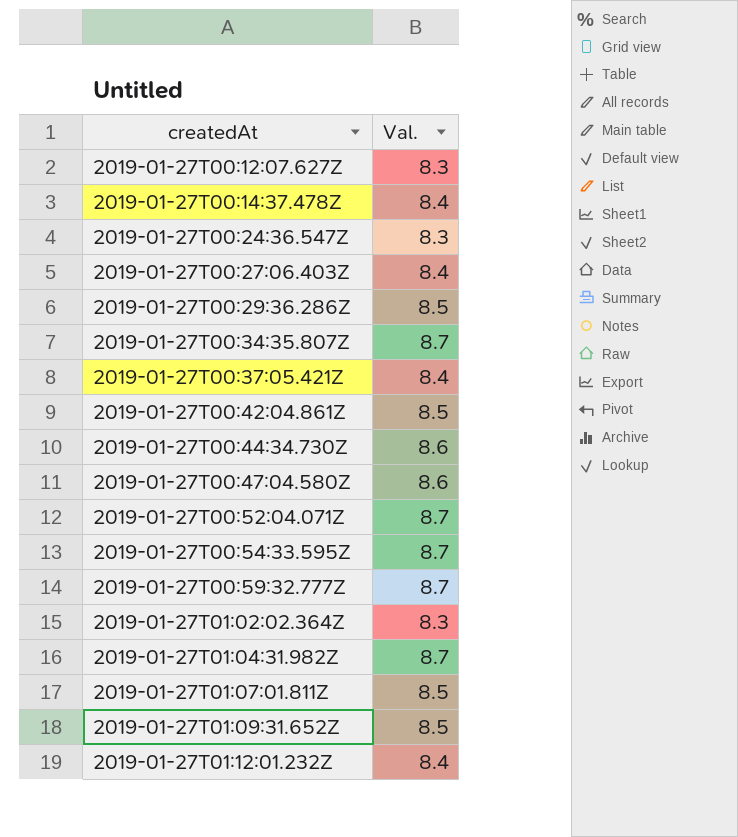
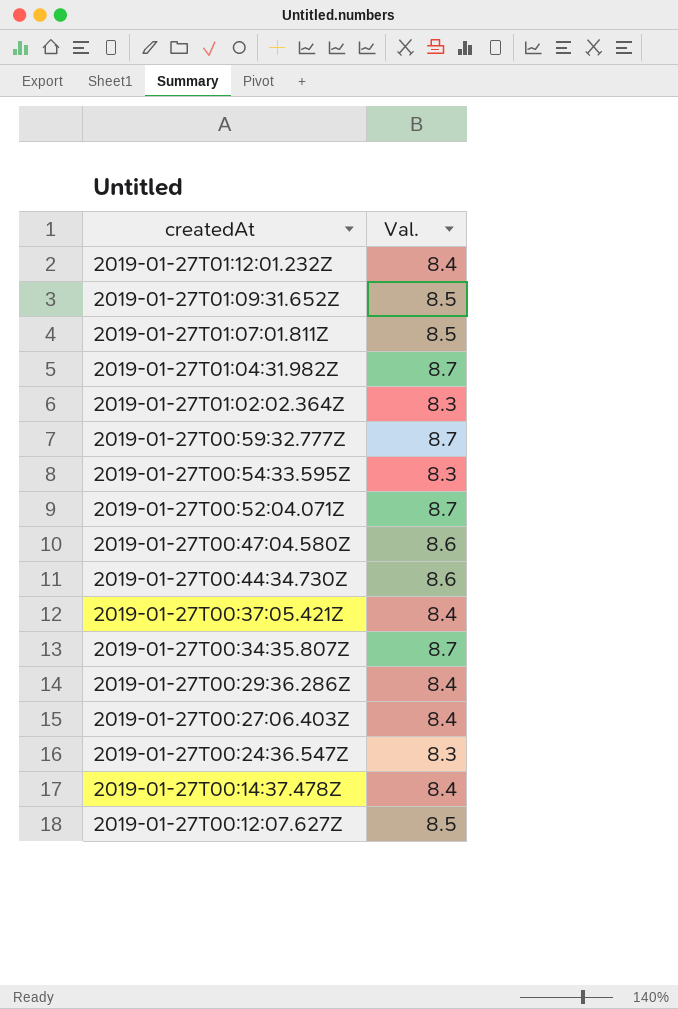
row order: createdAt ascending -> createdAt descending
row 2019-01-27T00:42:04.861Z: 8.5 -> none
2019-01-27T00:54:33.595Z | Val.: 8.7 -> 8.3
2019-01-27T00:29:36.286Z | Val.: 8.5 -> 8.4
2019-01-27T00:12:07.627Z | Val.: 8.3 -> 8.5

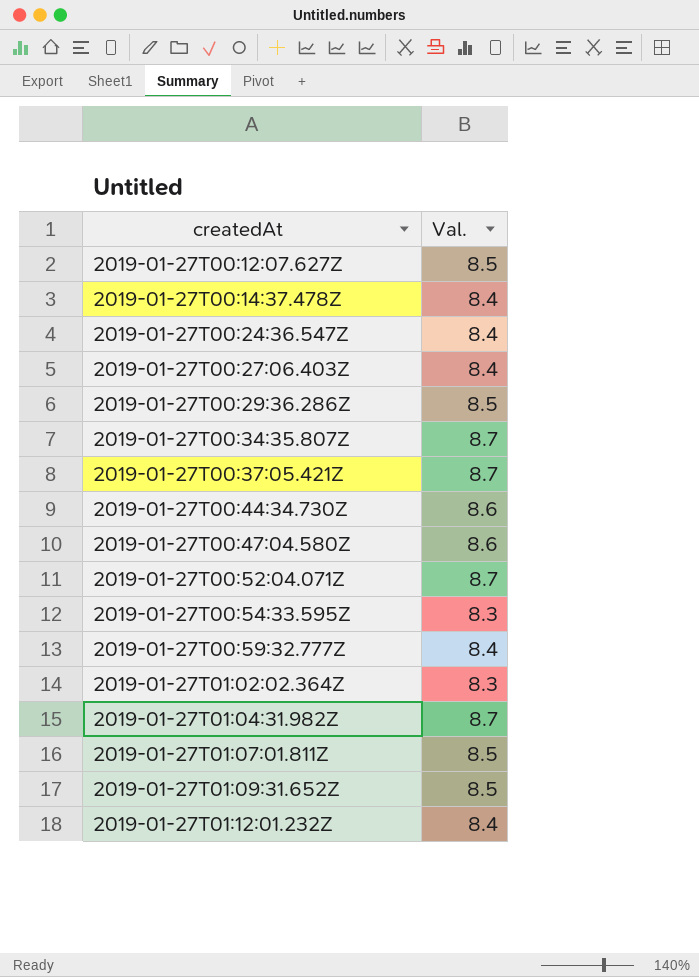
row order: createdAt descending -> createdAt ascending
2019-01-27T00:24:36.547Z | Val.: 8.3 -> 8.4
2019-01-27T00:29:36.286Z | Val.: 8.4 -> 8.5
2019-01-27T00:37:05.421Z | Val.: 8.4 -> 8.7
2019-01-27T00:59:32.777Z | Val.: 8.7 -> 8.4

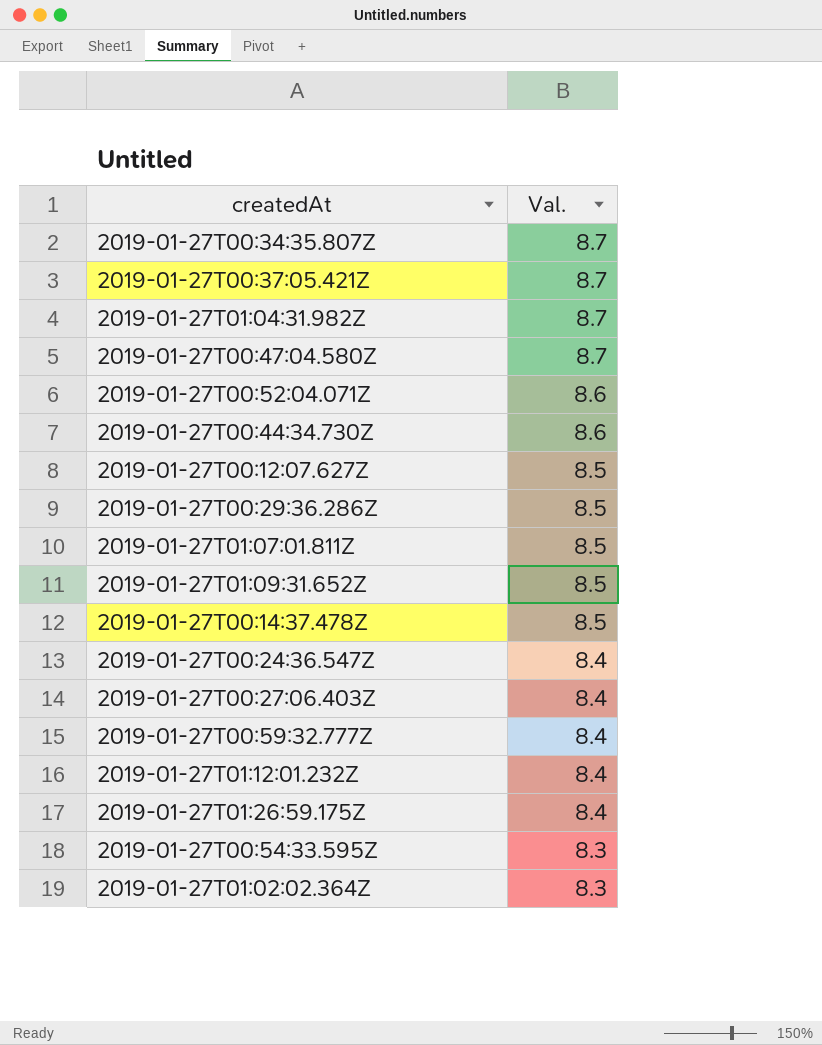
row order: createdAt ascending -> Val. descending
2019-01-27T00:47:04.580Z | Val.: 8.6 -> 8.7
2019-01-27T00:52:04.071Z | Val.: 8.7 -> 8.6
2019-01-27T00:14:37.478Z | Val.: 8.4 -> 8.5
row 2019-01-27T01:26:59.175Z: none -> 8.4

